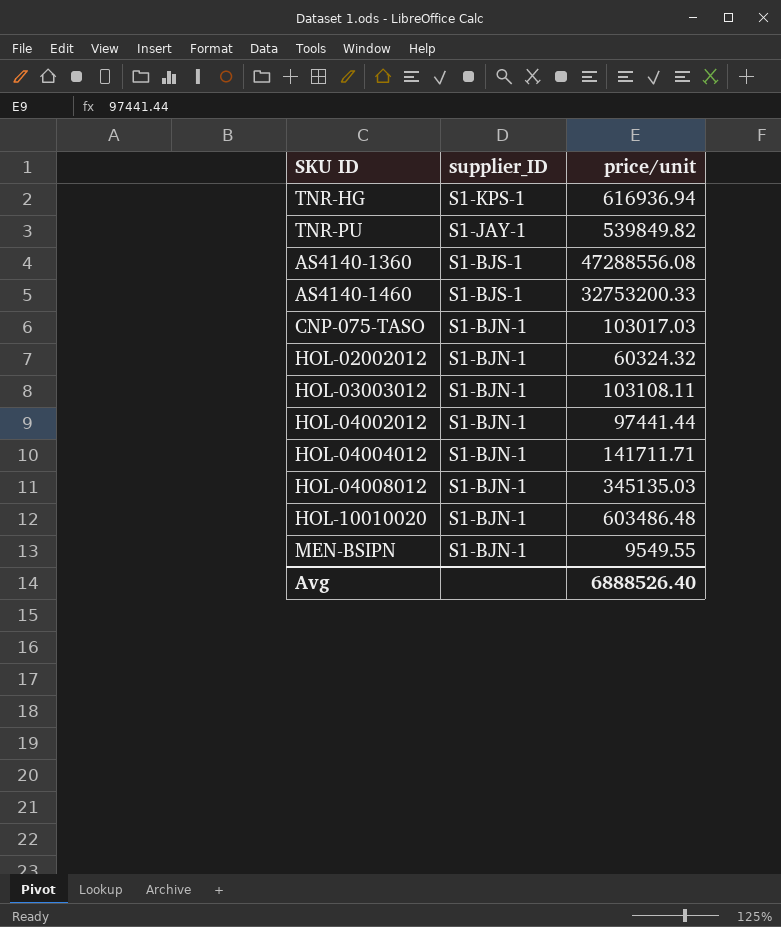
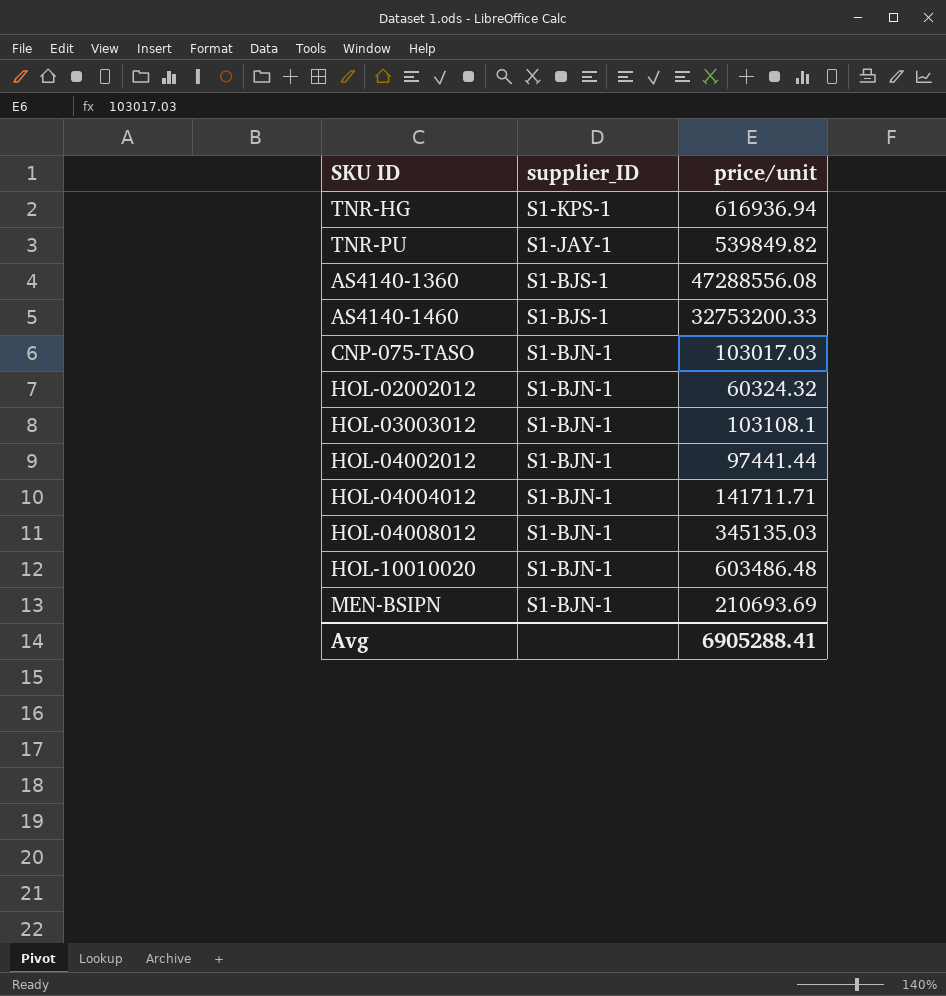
HOL-03003012 | price/unit: 103108.11 -> 103108.1
MEN-BSIPN | price/unit: 9549.55 -> 210693.69
Avg | price/unit: 6888526.40 -> 6905288.41

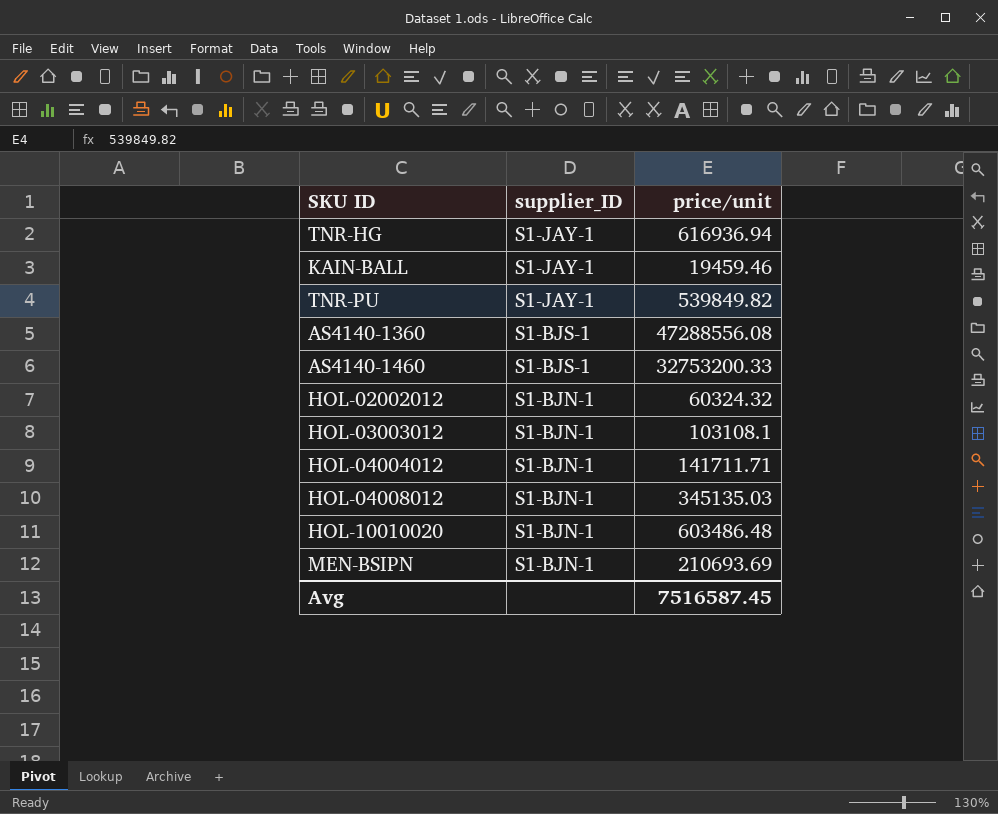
row CNP-075-TASO: S1-BJN-1 | 103017.03 -> none
row HOL-04002012: S1-BJN-1 | 97441.44 -> none
TNR-HG | supplier_ID: S1-KPS-1 -> S1-JAY-1
row KAIN-BALL: none -> S1-JAY-1 | 19459.46
Avg | price/unit: 6905288.41 -> 7516587.45

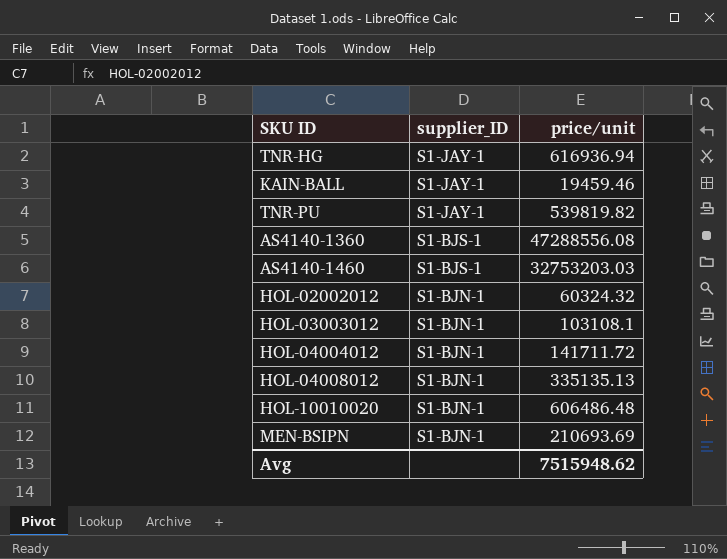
TNR-PU | price/unit: 539849.82 -> 539819.82
AS4140-1460 | price/unit: 32753200.33 -> 32753203.03
HOL-04004012 | price/unit: 141711.71 -> 141711.72
HOL-04008012 | price/unit: 345135.03 -> 335135.13
HOL-10010020 | price/unit: 603486.48 -> 606486.48
Avg | price/unit: 7516587.45 -> 7515948.62

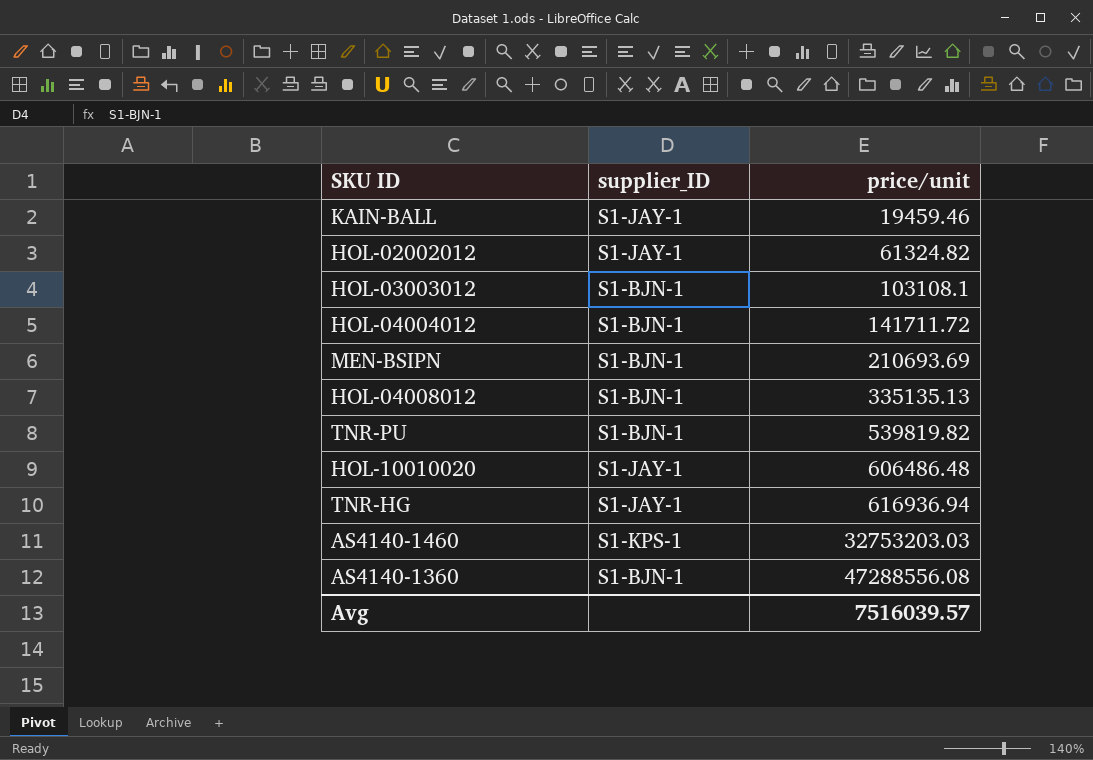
row order: supplier_ID descending -> price/unit ascending
HOL-02002012 | supplier_ID: S1-BJN-1 -> S1-JAY-1
HOL-02002012 | price/unit: 60324.32 -> 61324.82
TNR-PU | supplier_ID: S1-JAY-1 -> S1-BJN-1
HOL-10010020 | supplier_ID: S1-BJN-1 -> S1-JAY-1
AS4140-1460 | supplier_ID: S1-BJS-1 -> S1-KPS-1
AS4140-1360 | supplier_ID: S1-BJS-1 -> S1-BJN-1
Avg | price/unit: 7515948.62 -> 7516039.57

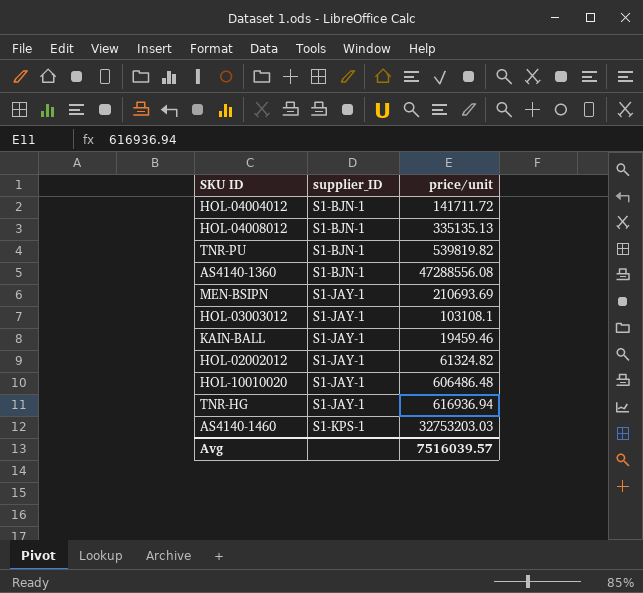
row order: price/unit ascending -> supplier_ID ascending
MEN-BSIPN | supplier_ID: S1-BJN-1 -> S1-JAY-1
HOL-03003012 | supplier_ID: S1-BJN-1 -> S1-JAY-1

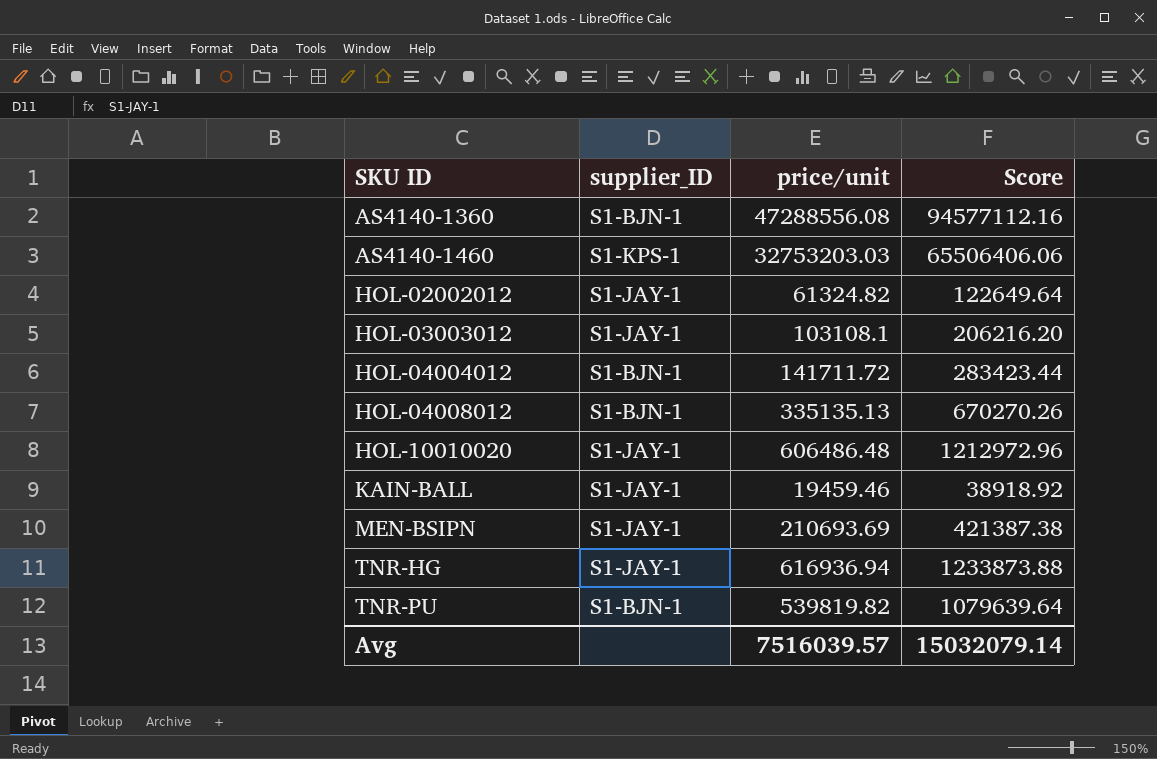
row order: supplier_ID ascending -> SKU ID ascending
column Score | formula: none -> [price/unit] * 2

